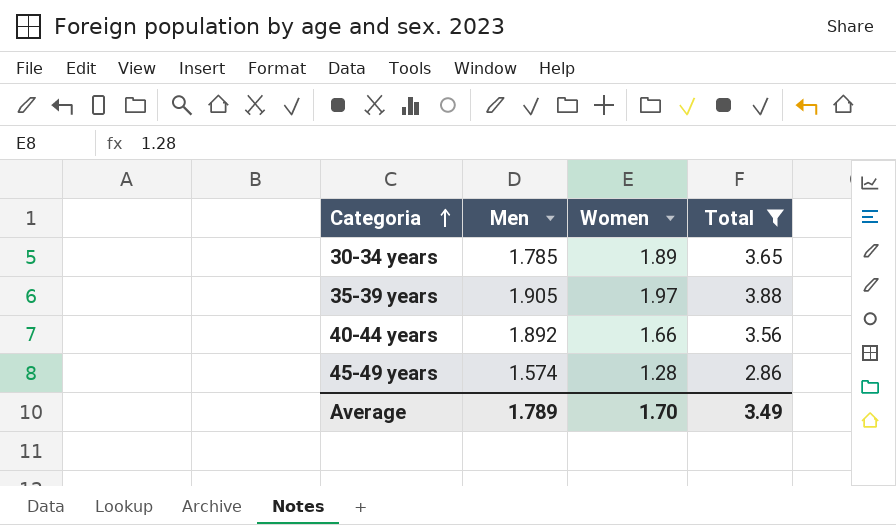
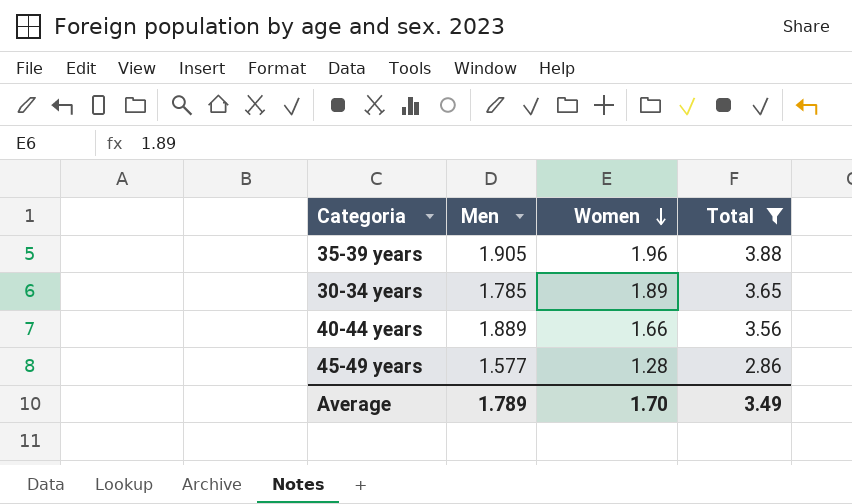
row order: Categoria ascending -> Women descending
35-39 years | Women: 1.97 -> 1.96
40-44 years | Men: 1.892 -> 1.889
45-49 years | Men: 1.574 -> 1.577

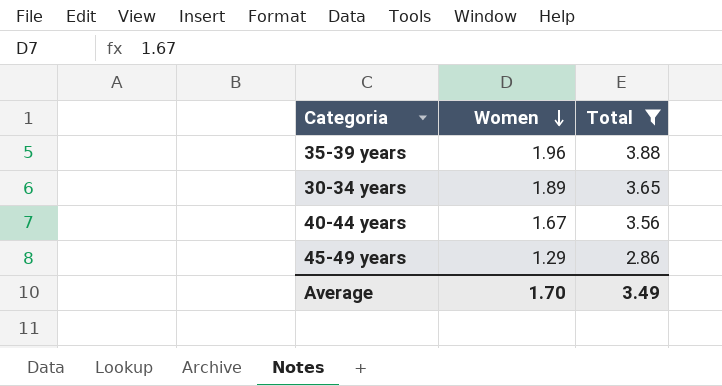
column Men | position: 2 -> none
40-44 years | Women: 1.66 -> 1.67
45-49 years | Women: 1.28 -> 1.29

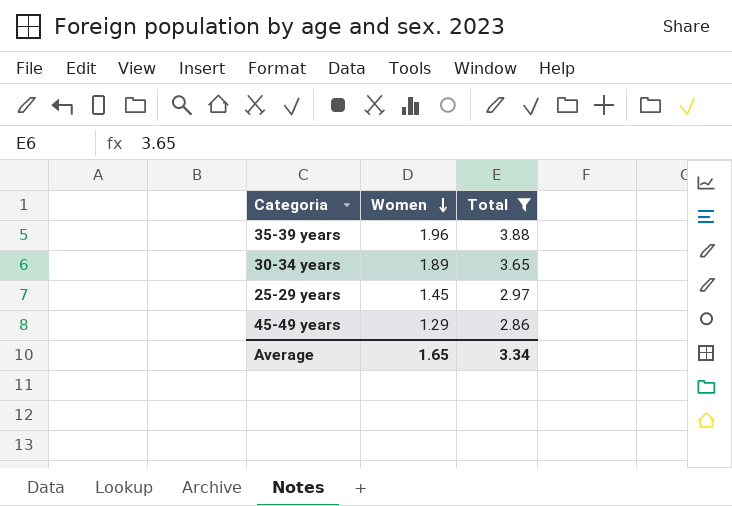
row 40-44 years: 1.67 | 3.56 -> none
row 25-29 years: none -> 1.45 | 2.97
Average | Women: 1.70 -> 1.65
Average | Total: 3.49 -> 3.34

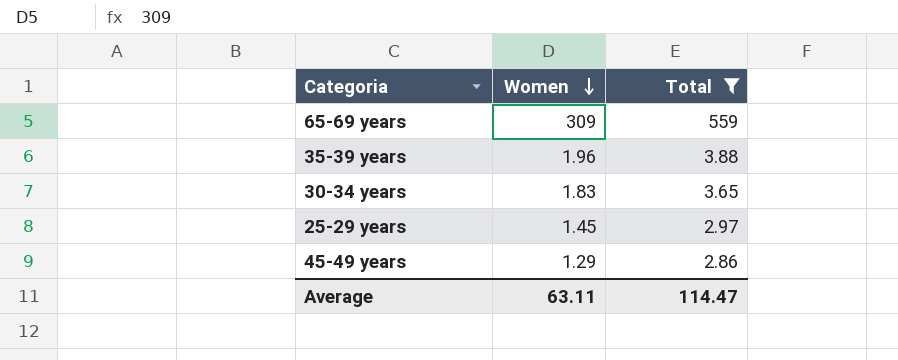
row 65-69 years: none -> 309 | 559
30-34 years | Women: 1.89 -> 1.83
Average | Women: 1.65 -> 63.11
Average | Total: 3.34 -> 114.47

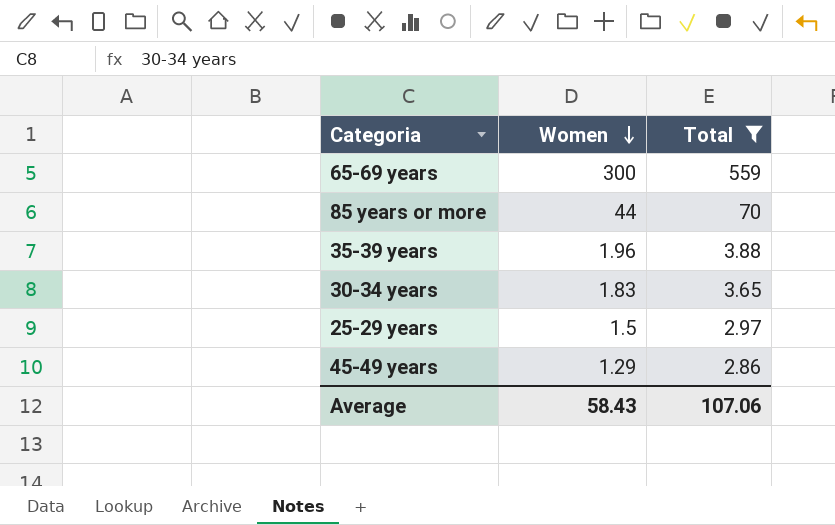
65-69 years | Women: 309 -> 300
row 85 years or more: none -> 44 | 70
25-29 years | Women: 1.45 -> 1.5
Average | Women: 63.11 -> 58.43
Average | Total: 114.47 -> 107.06

